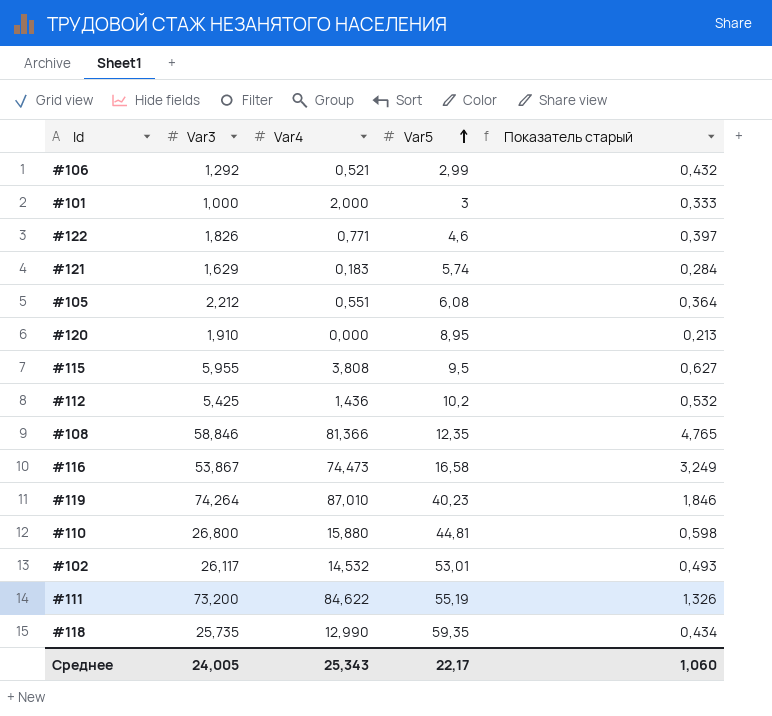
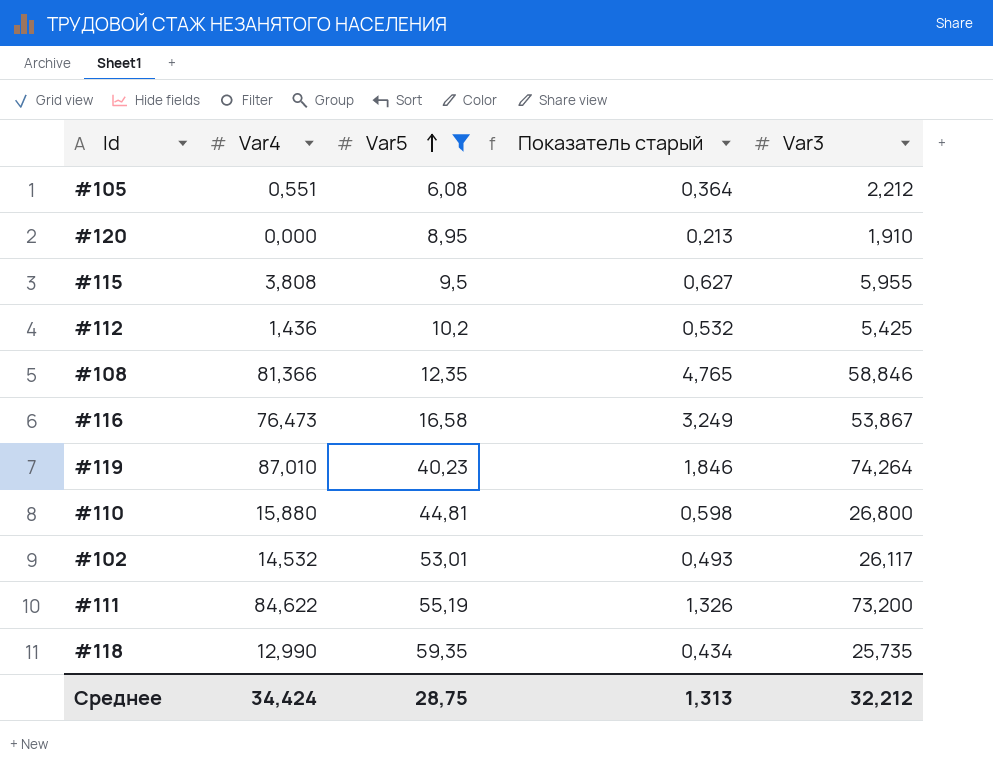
filter: none -> Var5 >= 6,08
column Var3 | position: 2 -> 5
#116 | Var4: 74,473 -> 76,473
Среднее | Var4: 25,343 -> 34,424
Среднее | Var5: 22,17 -> 28,75
Среднее | Показатель старый: 1,060 -> 1,313
Среднее | Var3: 24,005 -> 32,212

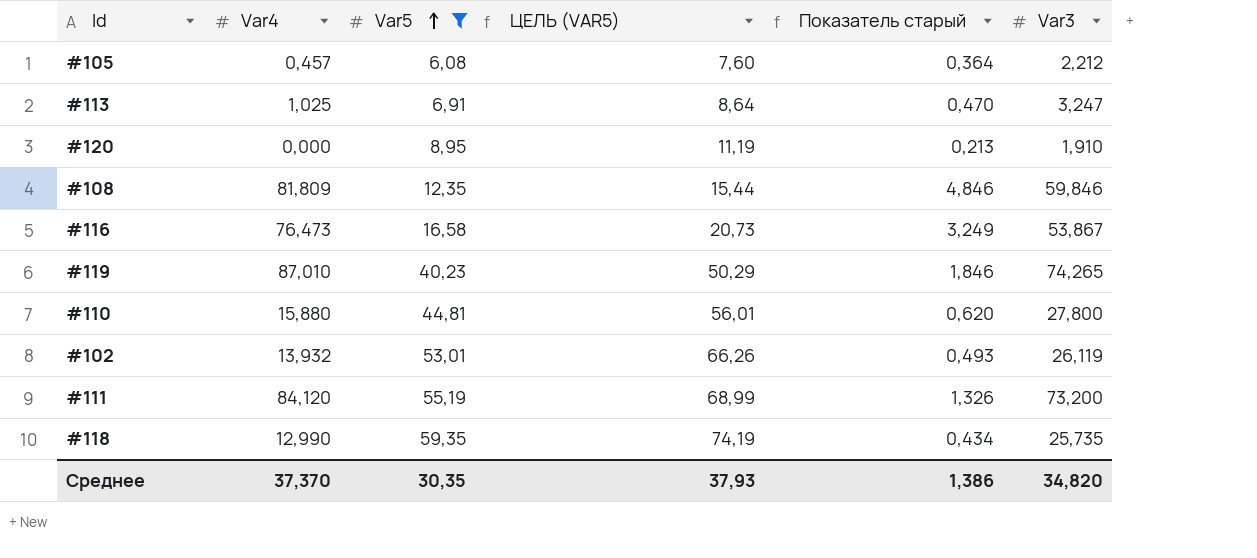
column ЦЕЛЬ (VAR5) | formula: none -> [Var5] * 1,25
row #115: 3,808 | 9,5 | 0,627 | 5,955 -> none
row #112: 1,436 | 10,2 | 0,532 | 5,425 -> none
#105 | Var4: 0,551 -> 0,457
row #113: none -> 1,025 | 6,91 | 8,64 | 0,470 | 3,247
#108 | Var4: 81,366 -> 81,809
#108 | Показатель старый: 4,765 -> 4,846
#108 | Var3: 58,846 -> 59,846
#119 | Var3: 74,264 -> 74,265
#110 | Показатель старый: 0,598 -> 0,620
#110 | Var3: 26,800 -> 27,800
#102 | Var4: 14,532 -> 13,932
#102 | Var3: 26,117 -> 26,119
#111 | Var4: 84,622 -> 84,120
Среднее | Var4: 34,424 -> 37,370
Среднее | Var5: 28,75 -> 30,35
Среднее | Показатель старый: 1,313 -> 1,386
Среднее | Var3: 32,212 -> 34,820

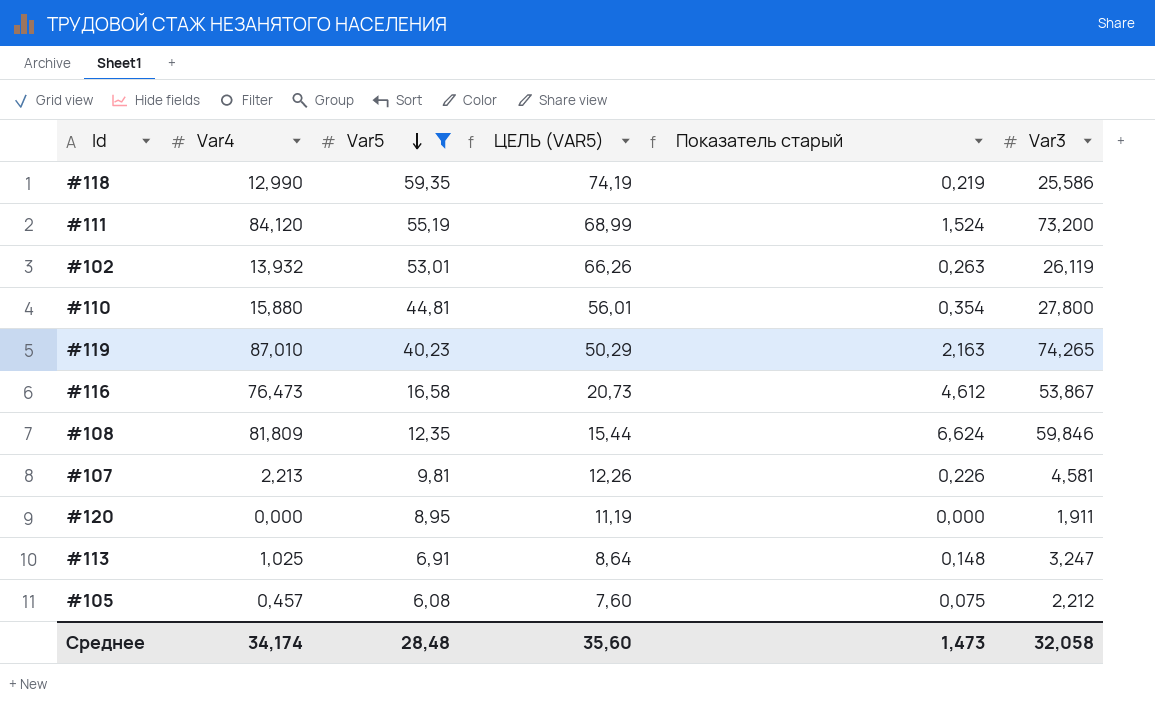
row order: Var5 ascending -> Var5 descending
column Показатель старый | formula: [Var3] / [Var5] -> [Var4] / [Var5]
#118 | Var3: 25,735 -> 25,586
row #107: none -> 2,213 | 9,81 | 12,26 | 0,226 | 4,581
#120 | Var3: 1,910 -> 1,911
Среднее | Var4: 37,370 -> 34,174
Среднее | Var5: 30,35 -> 28,48
Среднее | ЦЕЛЬ (VAR5): 37,93 -> 35,60
Среднее | Показатель старый: 1,386 -> 1,473
Среднее | Var3: 34,820 -> 32,058

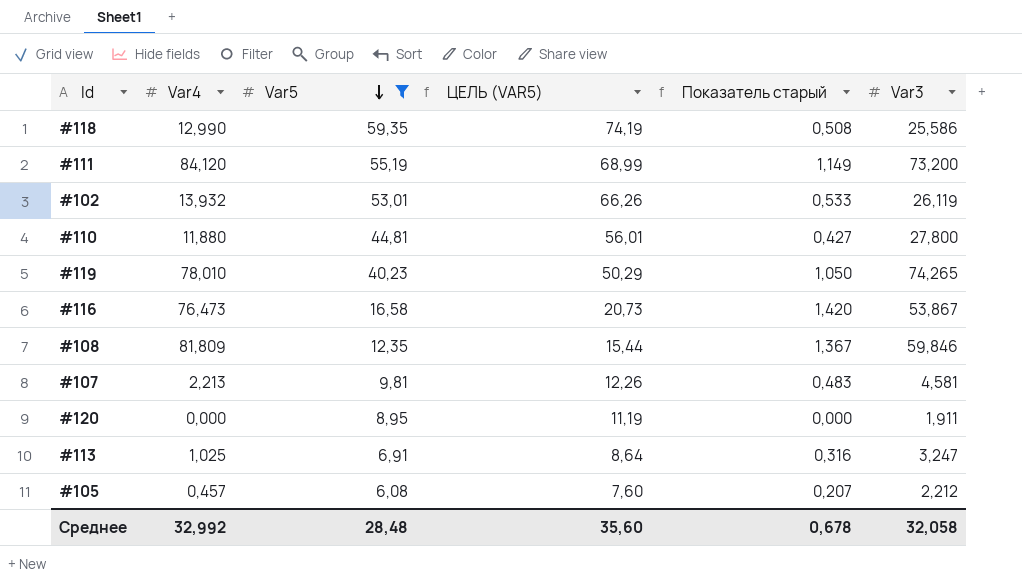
column Показатель старый | formula: [Var4] / [Var5] -> [Var4] / [Var3]
#110 | Var4: 15,880 -> 11,880
#119 | Var4: 87,010 -> 78,010
Среднее | Var4: 34,174 -> 32,992
Среднее | Показатель старый: 1,473 -> 0,678

